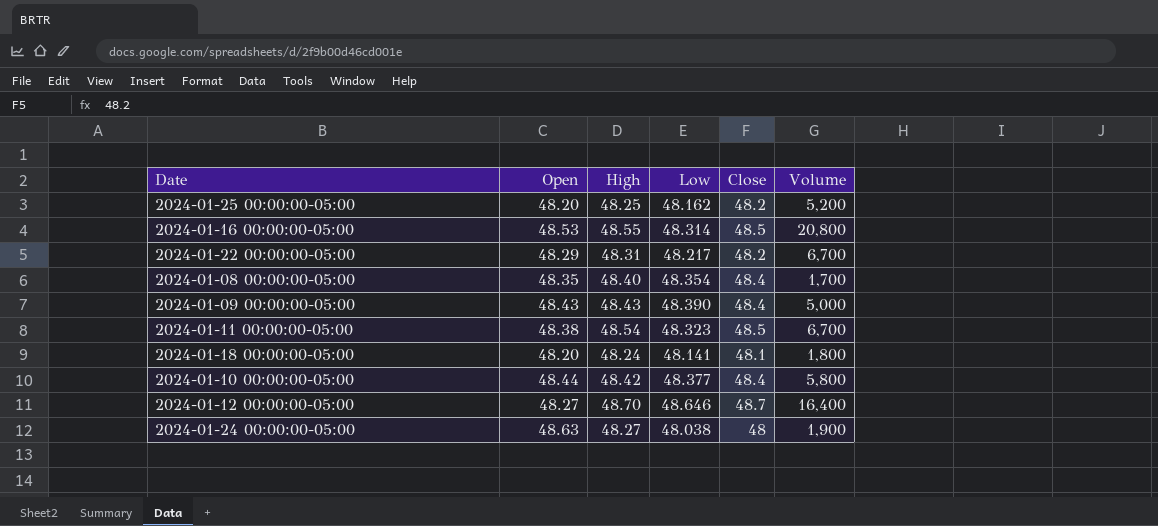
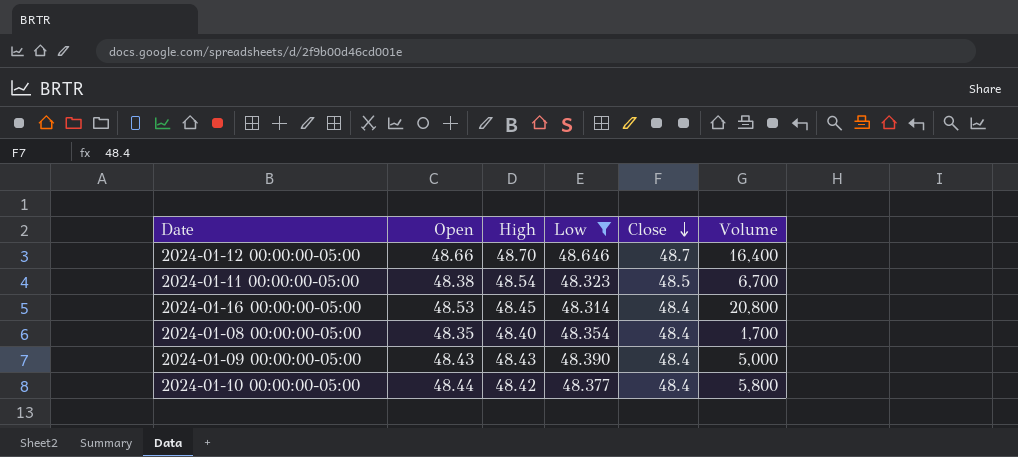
filter: none -> Low >= 48.314
row order: none -> Close descending
2024-01-12 00:00:00-05:00 | Open: 48.27 -> 48.66
2024-01-16 00:00:00-05:00 | High: 48.55 -> 48.45
2024-01-16 00:00:00-05:00 | Close: 48.5 -> 48.4

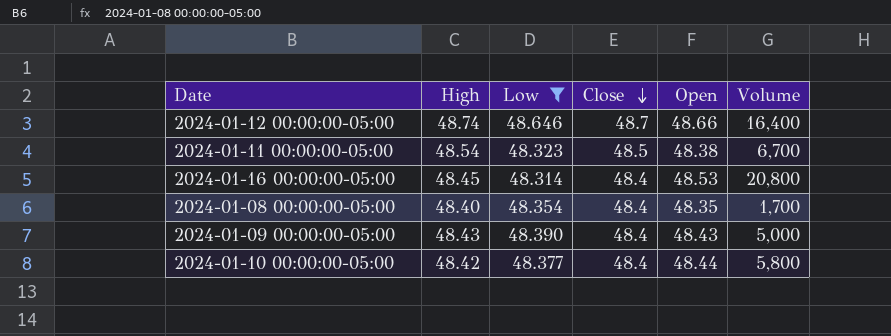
column Open | position: 2 -> 5
2024-01-12 00:00:00-05:00 | High: 48.70 -> 48.74

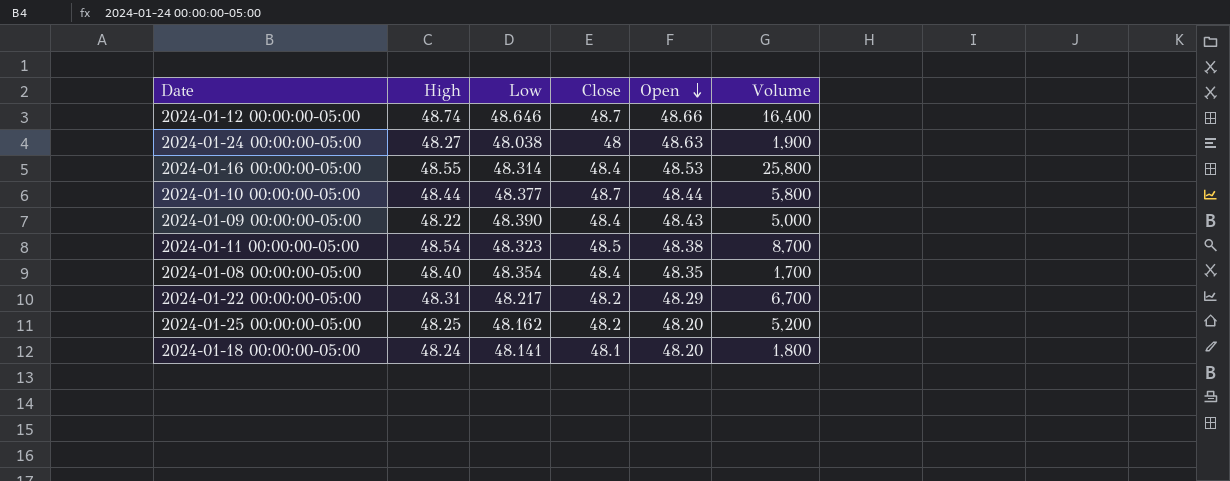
filter: Low >= 48.314 -> none
row order: Close descending -> Open descending
2024-01-16 00:00:00-05:00 | High: 48.45 -> 48.55
2024-01-16 00:00:00-05:00 | Volume: 20,800 -> 25,800
2024-01-10 00:00:00-05:00 | High: 48.42 -> 48.44
2024-01-10 00:00:00-05:00 | Close: 48.4 -> 48.7
2024-01-09 00:00:00-05:00 | High: 48.43 -> 48.22
2024-01-11 00:00:00-05:00 | Volume: 6,700 -> 8,700

